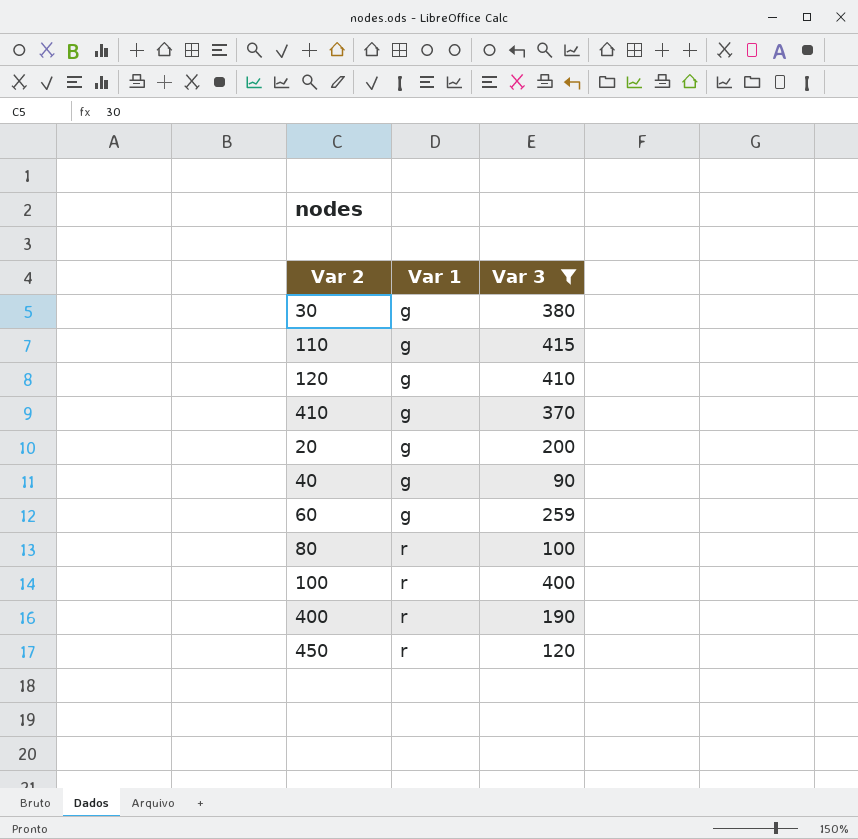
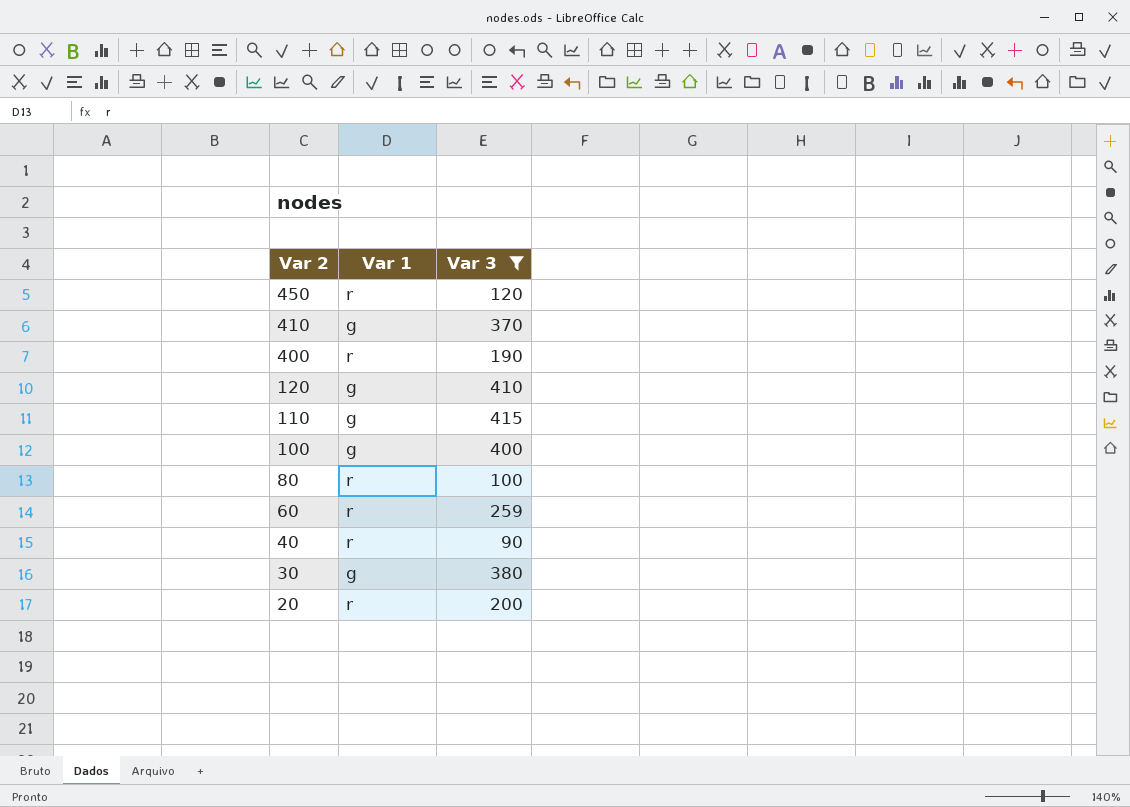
row order: Var 1 ascending -> Var 2 descending
100 | Var 1: r -> g
60 | Var 1: g -> r
40 | Var 1: g -> r
20 | Var 1: g -> r

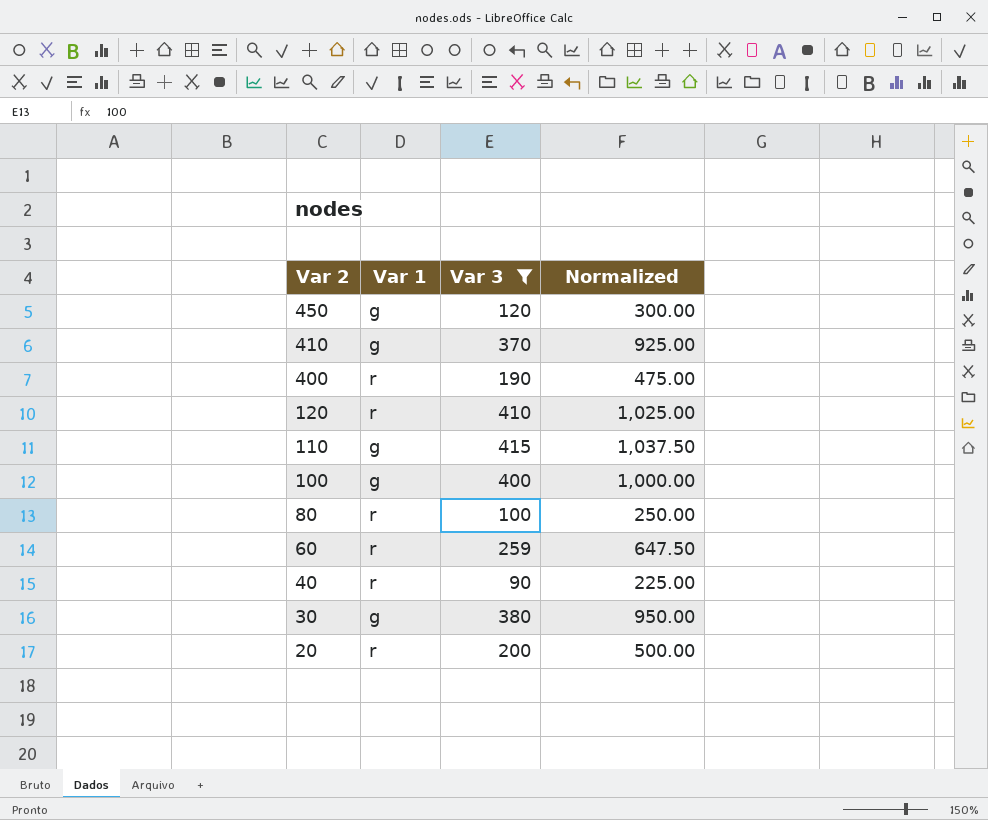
column Normalized | formula: none -> [Var 3] * 2.5
450 | Var 1: r -> g
120 | Var 1: g -> r

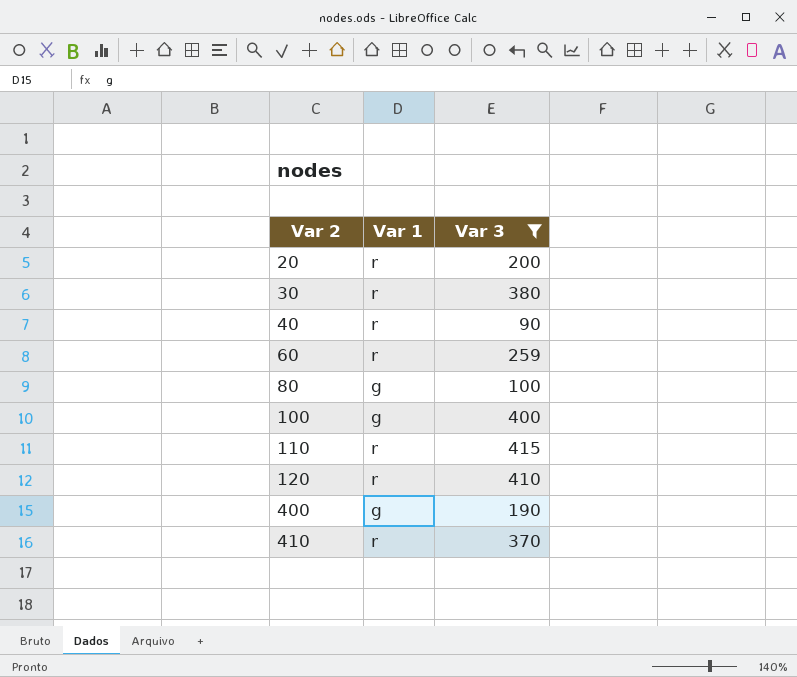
row order: Var 2 descending -> Var 2 ascending
column Normalized | formula: [Var 3] * 2.5 -> none
row 450: g | 120 | 300.00 -> none
30 | Var 1: g -> r
80 | Var 1: r -> g
110 | Var 1: g -> r
400 | Var 1: r -> g
410 | Var 1: g -> r

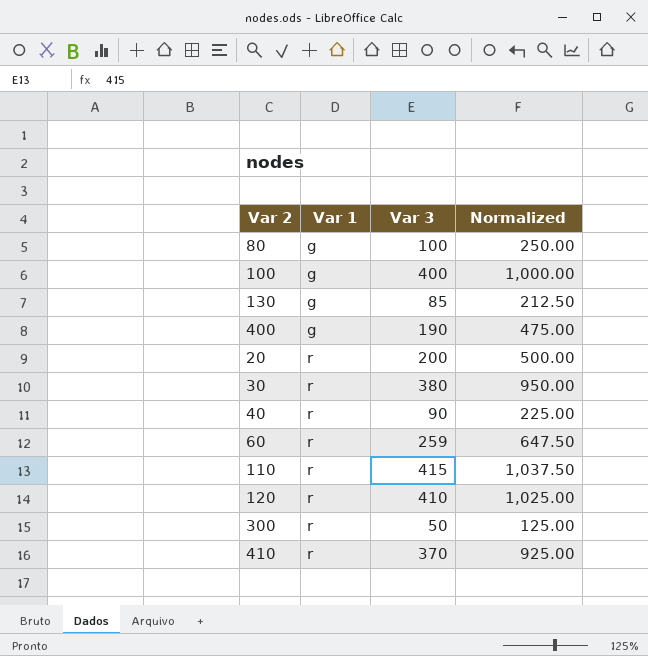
filter: Var 3 >= 90 -> none
row order: Var 2 ascending -> Var 1 ascending
column Normalized | formula: none -> [Var 3] * 2.5

